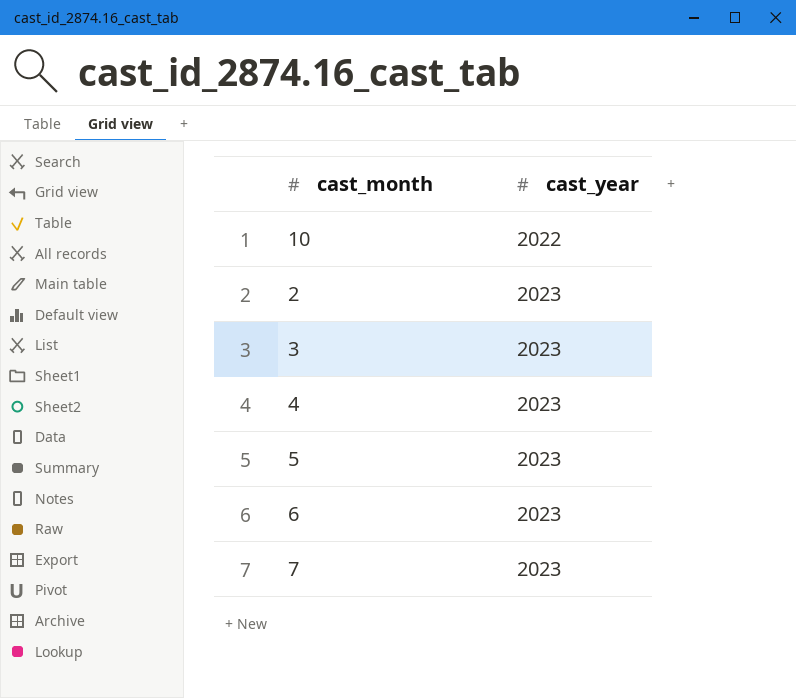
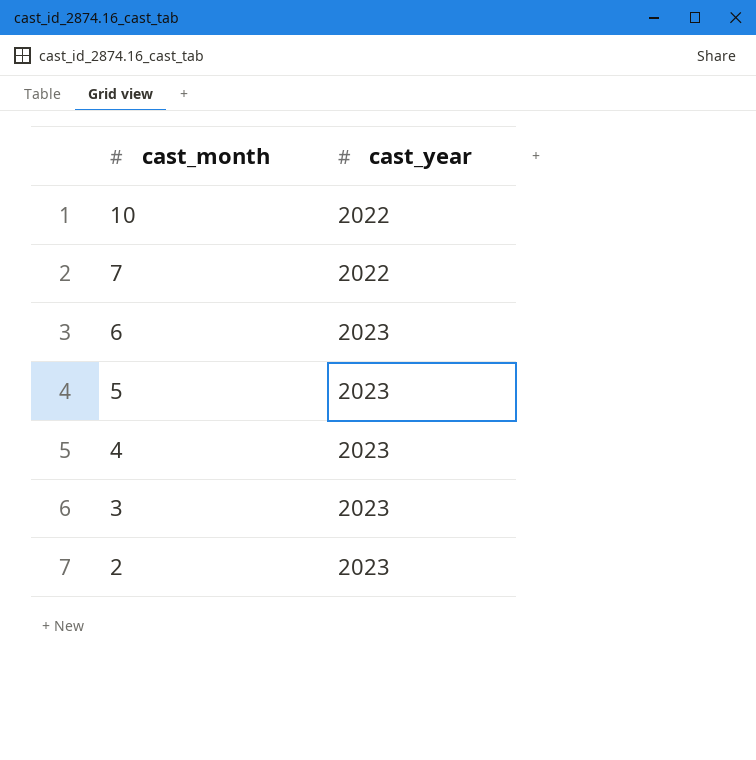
row order: cast_year ascending -> cast_month descending
7 | cast_year: 2023 -> 2022

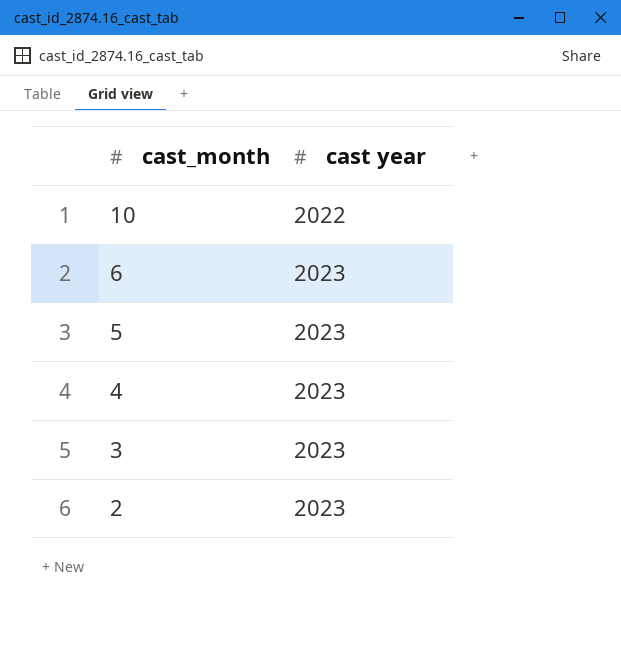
column name: cast_year -> cast year
row 7: 2022 -> none

